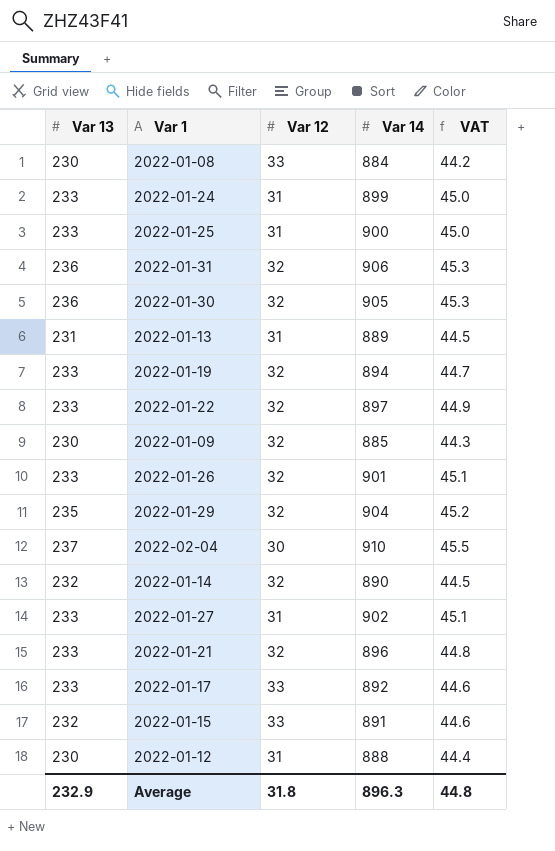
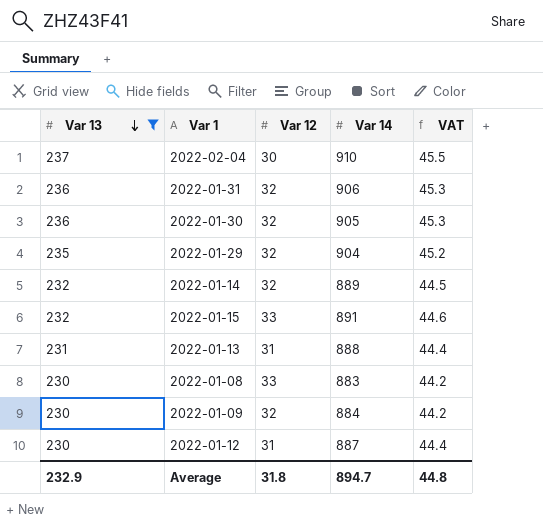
filter: none -> Var 13 != 233
row order: none -> Var 13 descending
2022-01-14 | Var 14: 890 -> 889
2022-01-13 | Var 14: 889 -> 888
2022-01-13 | VAT: 44.5 -> 44.4
2022-01-08 | Var 14: 884 -> 883
2022-01-09 | Var 14: 885 -> 884
2022-01-09 | VAT: 44.3 -> 44.2
2022-01-12 | Var 14: 888 -> 887
Average | Var 14: 896.3 -> 894.7

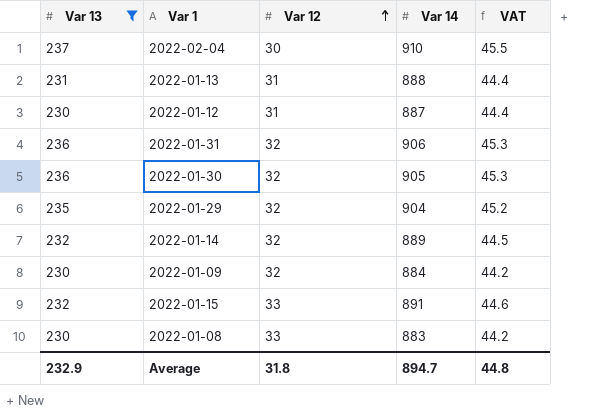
row order: Var 13 descending -> Var 12 ascending

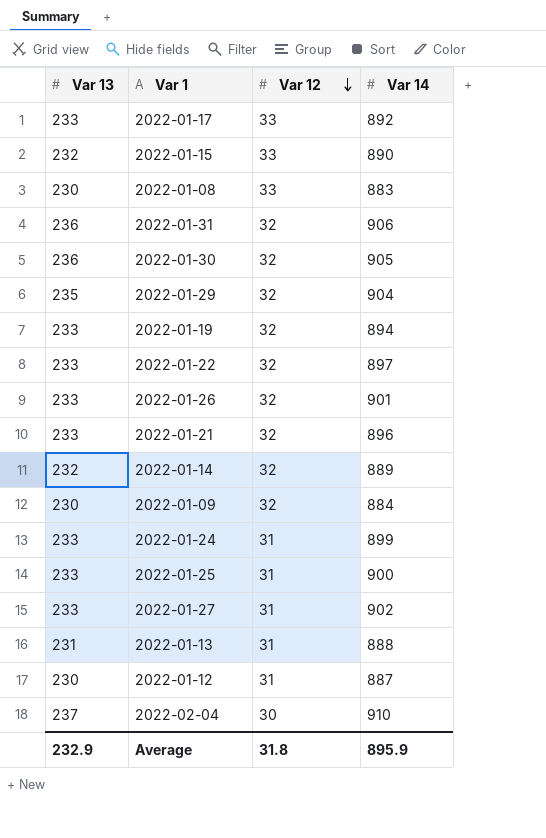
filter: Var 13 != 233 -> none
row order: Var 12 ascending -> Var 12 descending
column VAT | formula: [Var 14] * 0.05 -> none
2022-01-15 | Var 14: 891 -> 890
Average | Var 14: 894.7 -> 895.9

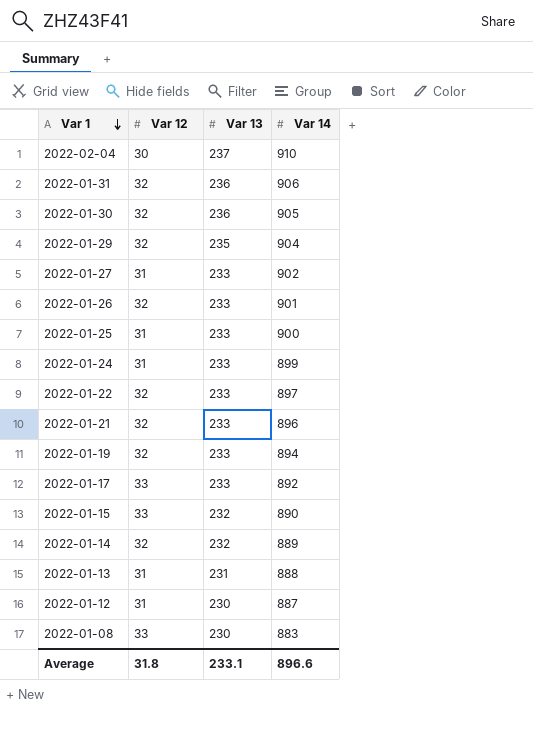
row order: Var 12 descending -> Var 1 descending
column Var 13 | position: 1 -> 3
row 2022-01-09: 230 | 32 | 884 -> none
Average | Var 13: 232.9 -> 233.1
Average | Var 14: 895.9 -> 896.6

